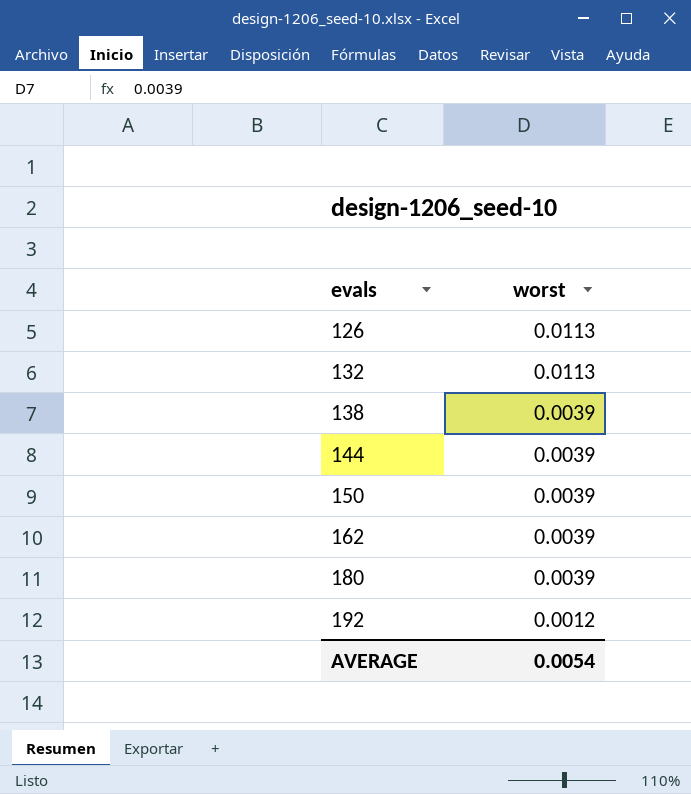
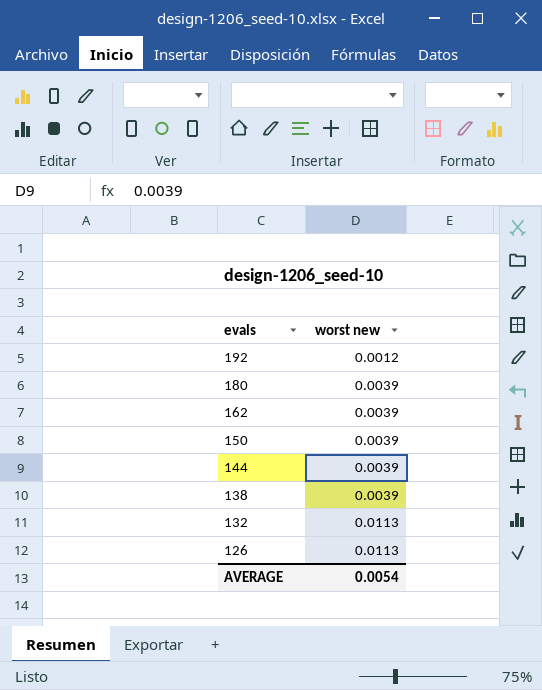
row order: evals ascending -> evals descending
column name: worst -> worst new

